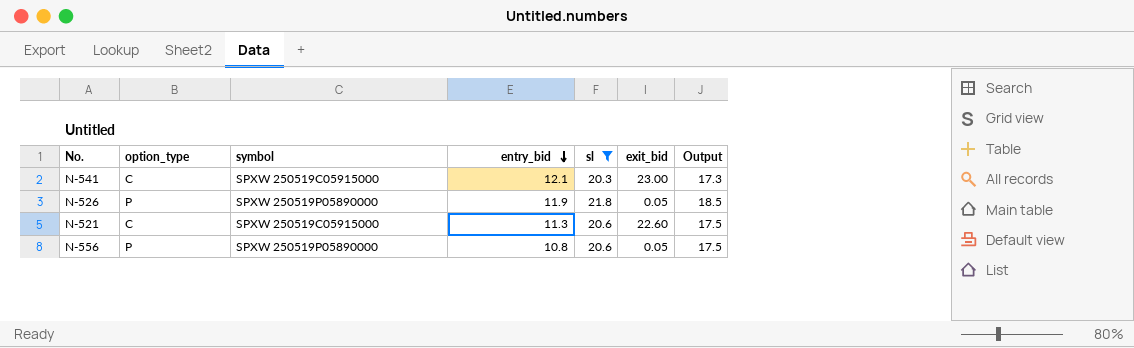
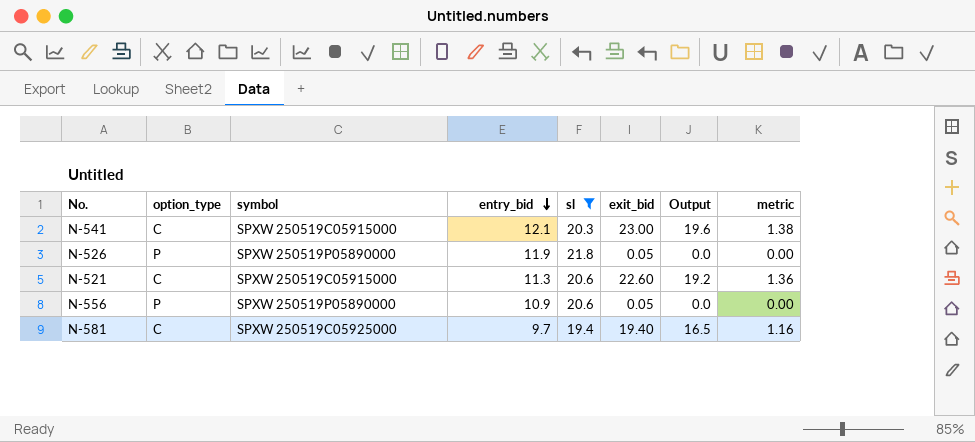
column Output | formula: [sl] * 0.85 -> [exit_bid] * 0.85
column metric | formula: none -> [exit_bid] * 0.06
N-556 | entry_bid: 10.8 -> 10.9
row N-581: none -> C | SPXW 250519C05925000 | 9.7 | 19.4 | 19.40 | 16.5 | 1.16

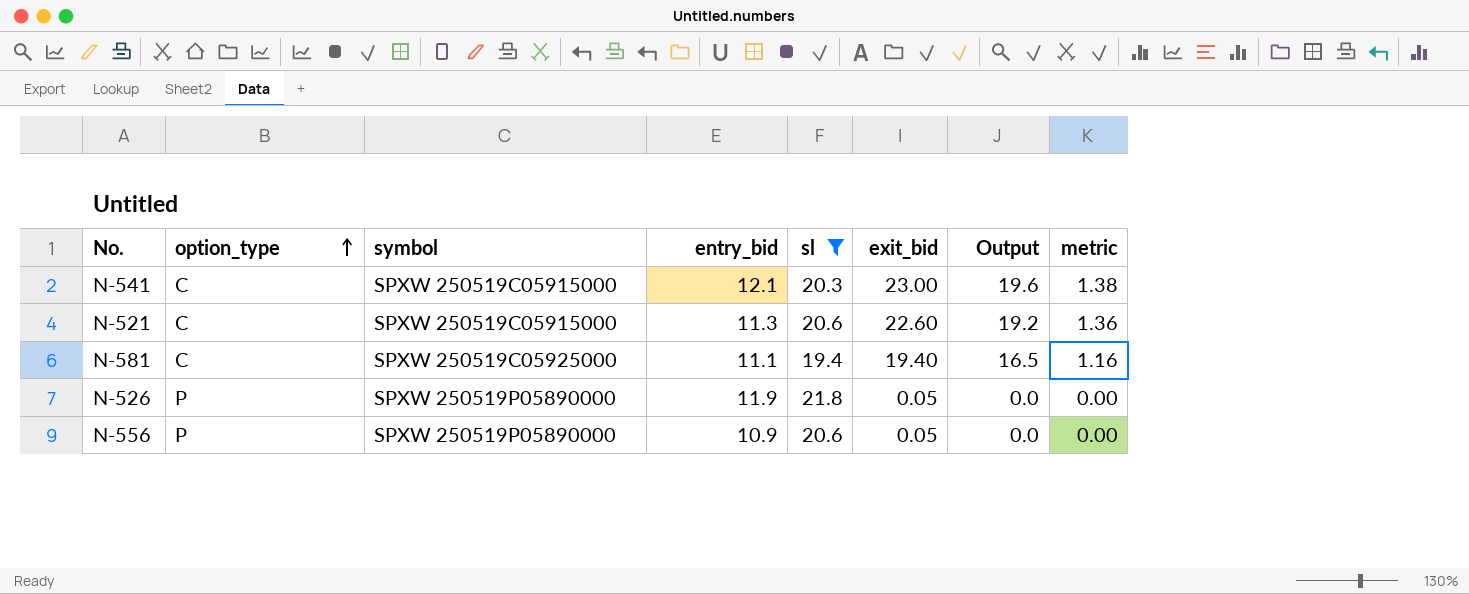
row order: entry_bid descending -> option_type ascending
N-581 | entry_bid: 9.7 -> 11.1

